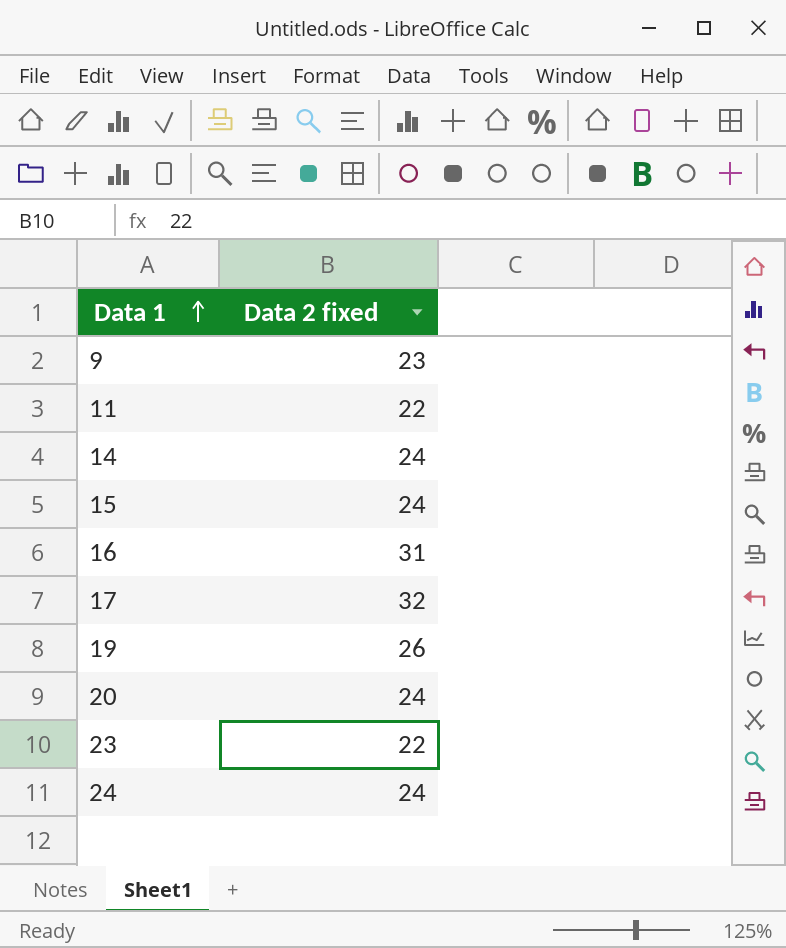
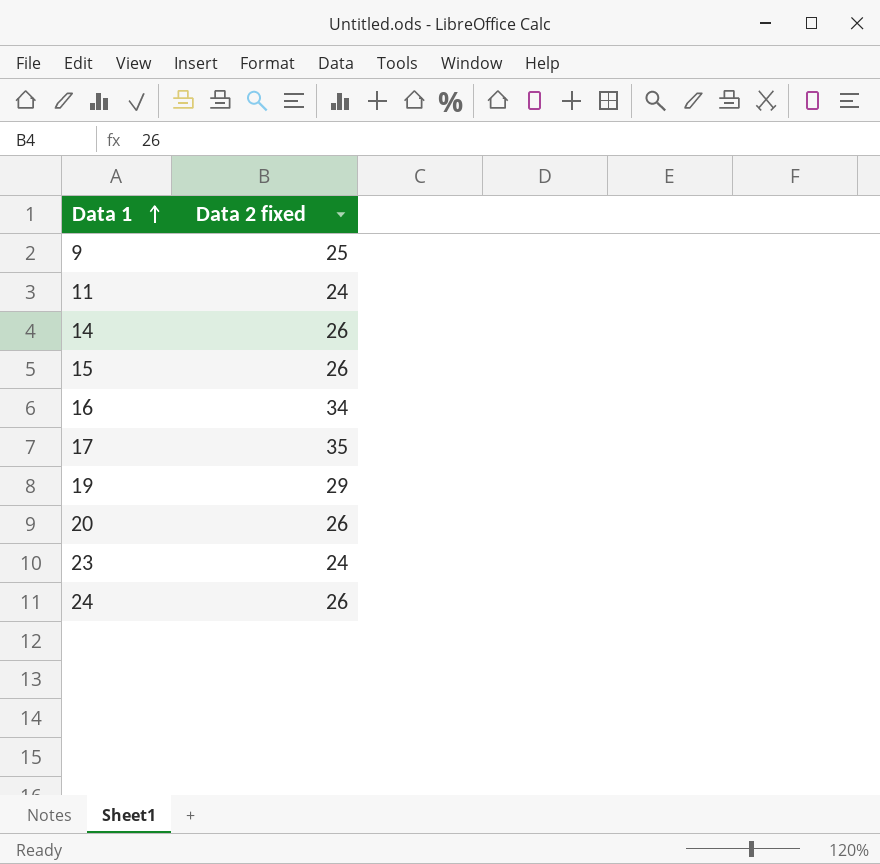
9 | Data 2 fixed: 23 -> 25
11 | Data 2 fixed: 22 -> 24
14 | Data 2 fixed: 24 -> 26
15 | Data 2 fixed: 24 -> 26
16 | Data 2 fixed: 31 -> 34
17 | Data 2 fixed: 32 -> 35
19 | Data 2 fixed: 26 -> 29
20 | Data 2 fixed: 24 -> 26
23 | Data 2 fixed: 22 -> 24
24 | Data 2 fixed: 24 -> 26

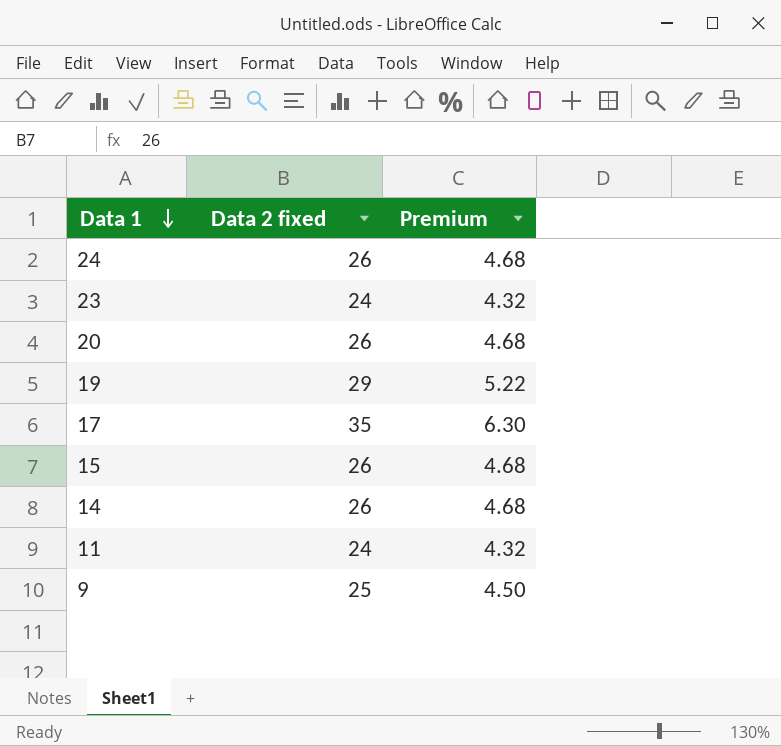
row order: Data 1 ascending -> Data 1 descending
column Premium | formula: none -> [Data 2 fixed] * 0.18
row 16: 34 -> none

